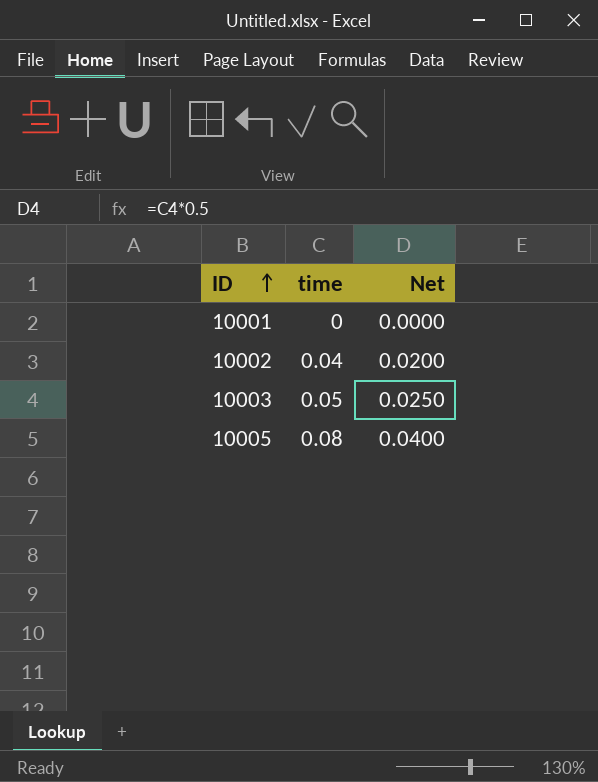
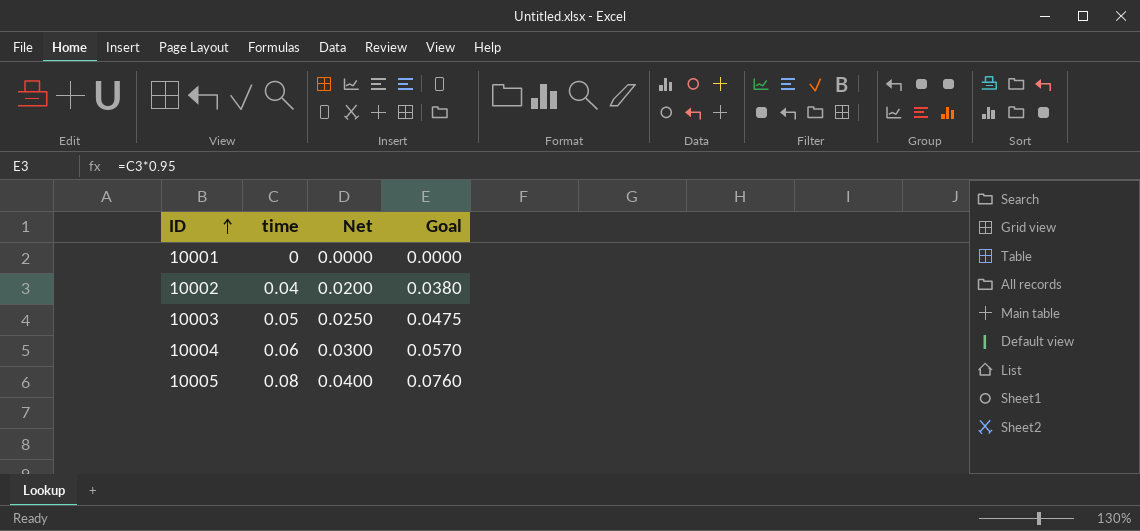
column Goal | formula: none -> [time] * 0.95
row 10004: none -> 0.06 | 0.0300 | 0.0570

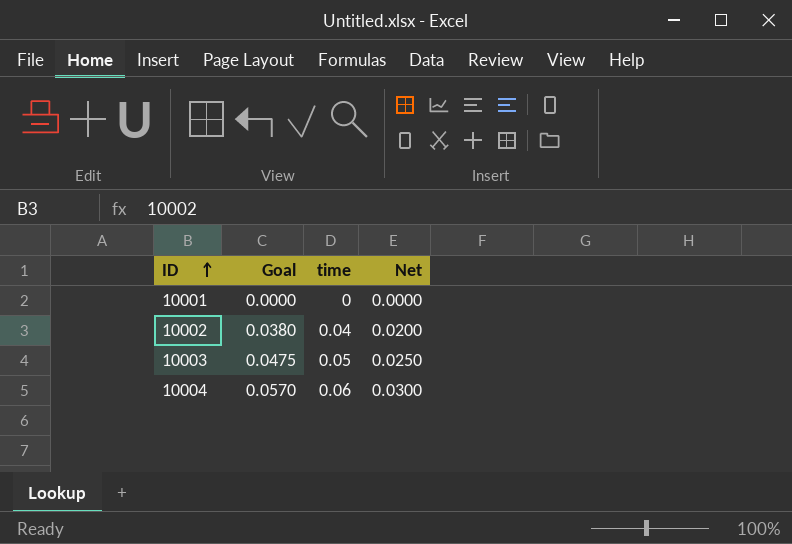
column Goal | position: 4 -> 2
row 10005: 0.08 | 0.0400 | 0.0760 -> none

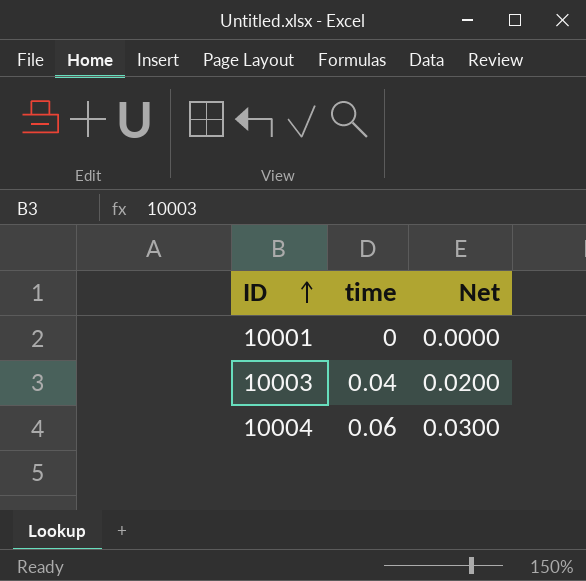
column Goal | formula: [time] * 0.95 -> none
row 10002: 0.0380 | 0.04 | 0.0200 -> none
10003 | time: 0.05 -> 0.04
10003 | Net: 0.0250 -> 0.0200

